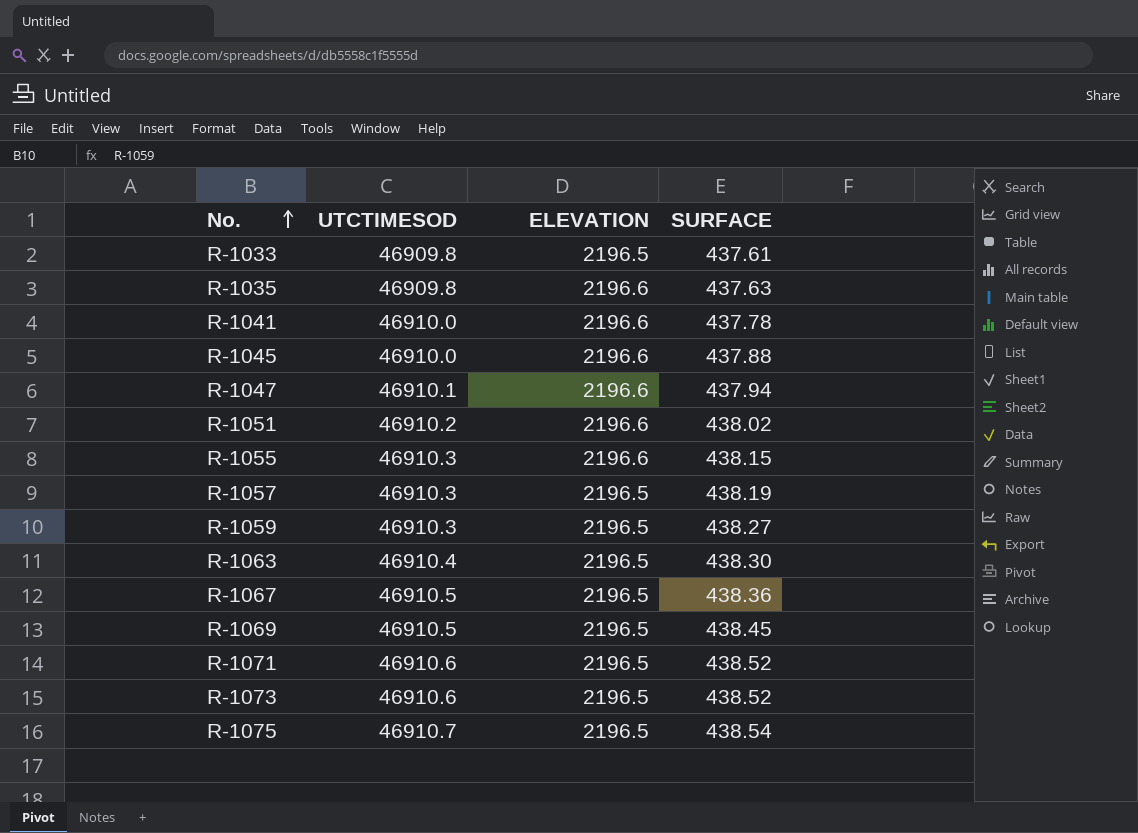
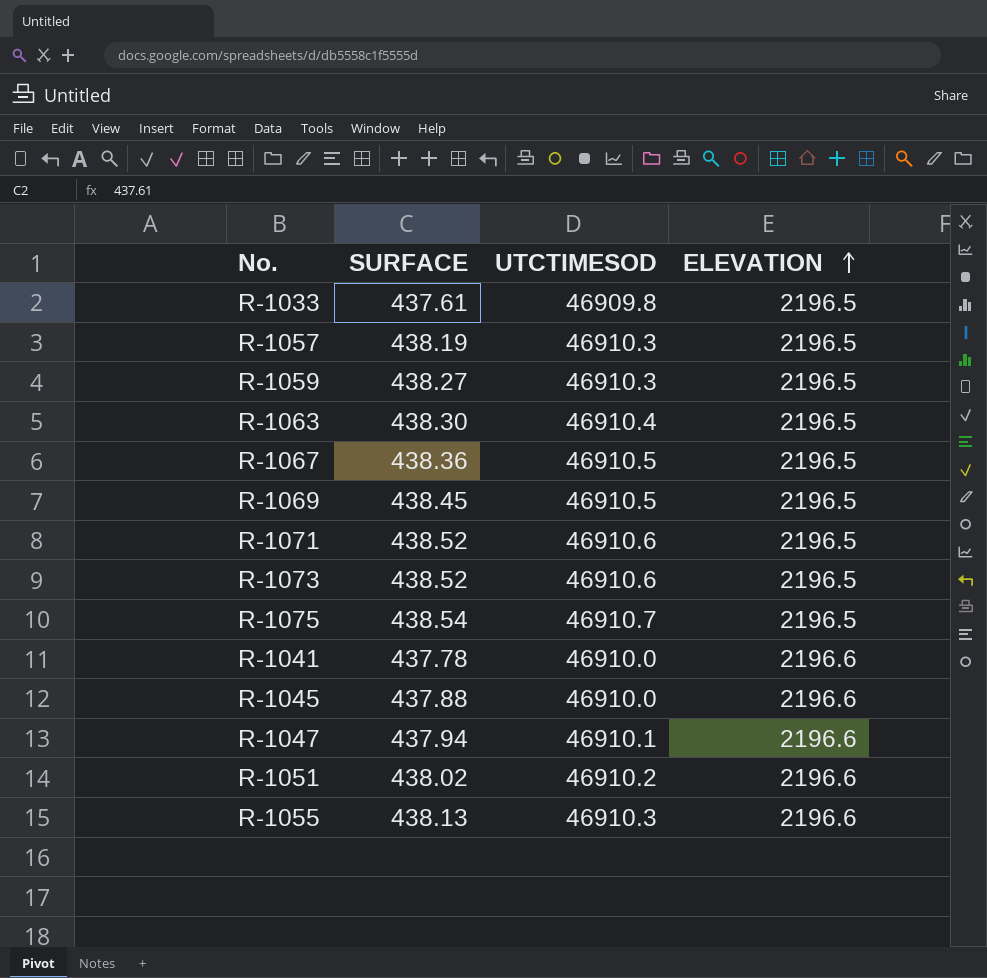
row order: No. ascending -> ELEVATION ascending
column SURFACE | position: 4 -> 2
row R-1035: 46909.8 | 2196.6 | 437.63 -> none
R-1055 | SURFACE: 438.15 -> 438.13

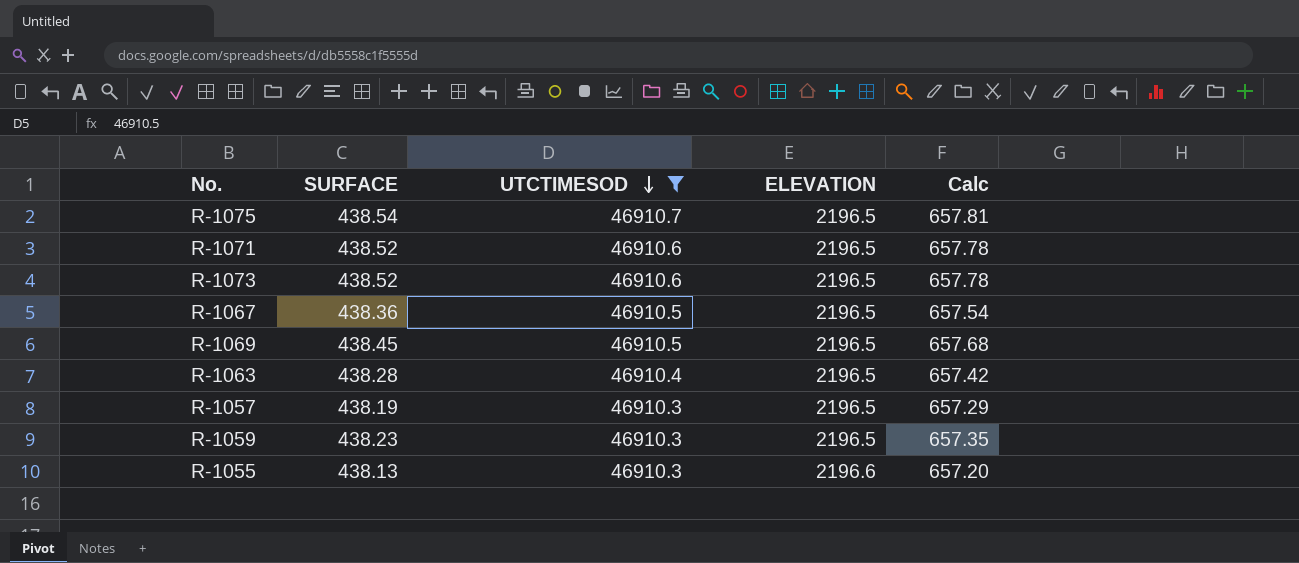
filter: none -> UTCTIMESOD >= 46910.3
row order: ELEVATION ascending -> UTCTIMESOD descending
column Calc | formula: none -> [SURFACE] * 1.5
R-1063 | SURFACE: 438.30 -> 438.28
R-1059 | SURFACE: 438.27 -> 438.23

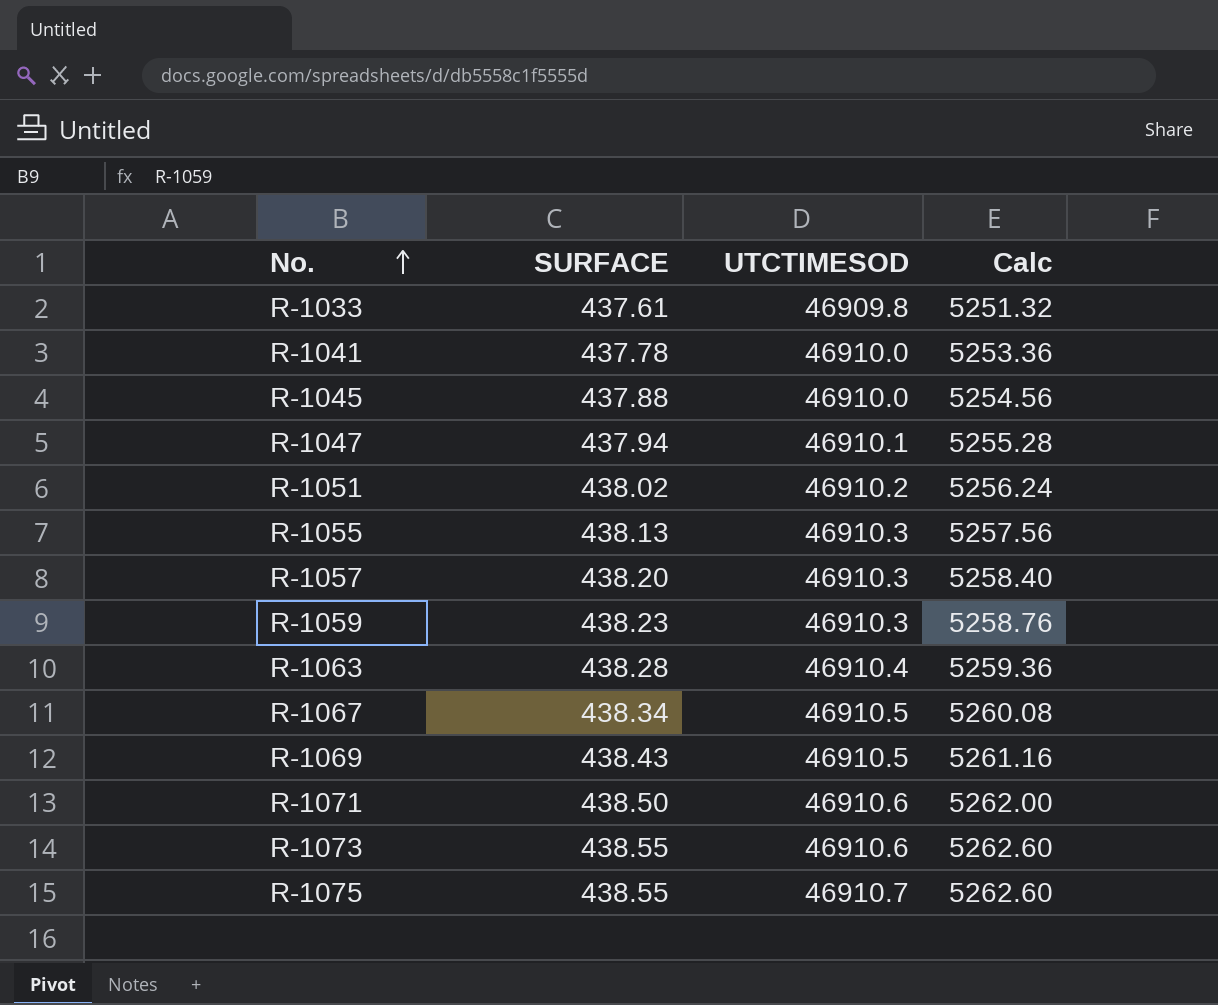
filter: UTCTIMESOD >= 46910.3 -> none
row order: UTCTIMESOD descending -> No. ascending
column ELEVATION | position: 4 -> none
column Calc | formula: [SURFACE] * 1.5 -> [SURFACE] * 12
R-1057 | SURFACE: 438.19 -> 438.20
R-1067 | SURFACE: 438.36 -> 438.34
R-1069 | SURFACE: 438.45 -> 438.43
R-1071 | SURFACE: 438.52 -> 438.50
R-1073 | SURFACE: 438.52 -> 438.55
R-1075 | SURFACE: 438.54 -> 438.55

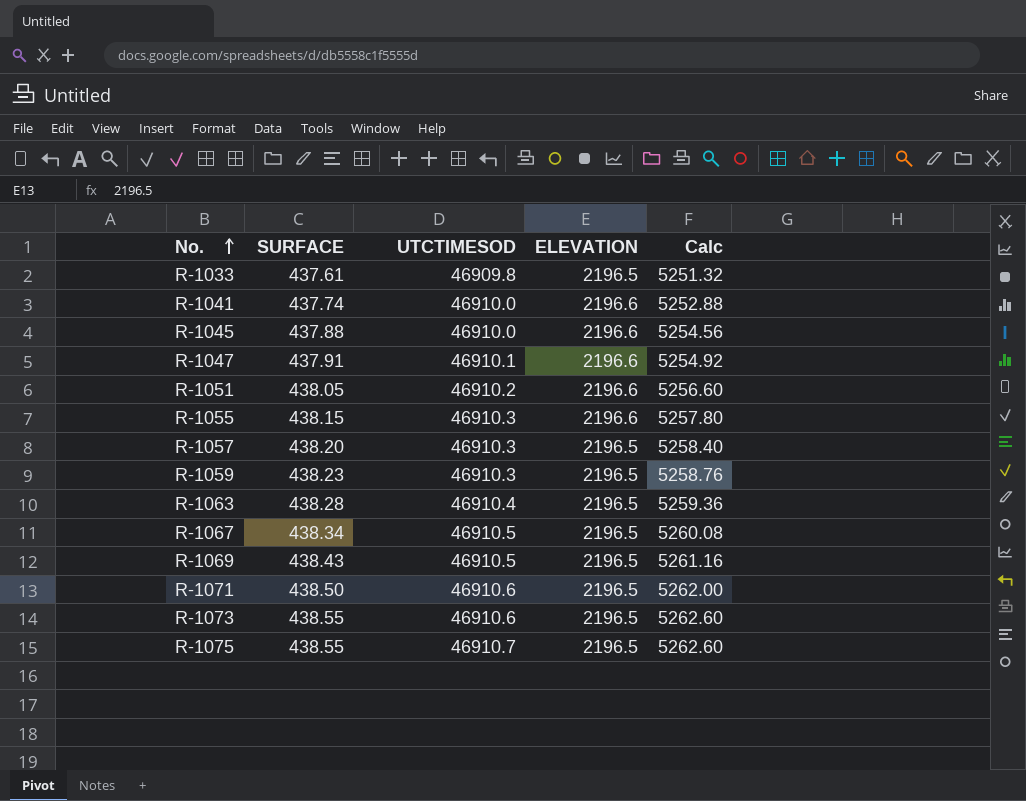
column ELEVATION | position: none -> 4
R-1041 | SURFACE: 437.78 -> 437.74
R-1041 | Calc: 5253.36 -> 5252.88
R-1047 | SURFACE: 437.94 -> 437.91
R-1047 | Calc: 5255.28 -> 5254.92
R-1051 | SURFACE: 438.02 -> 438.05
R-1051 | Calc: 5256.24 -> 5256.60
R-1055 | SURFACE: 438.13 -> 438.15
R-1055 | Calc: 5257.56 -> 5257.80

